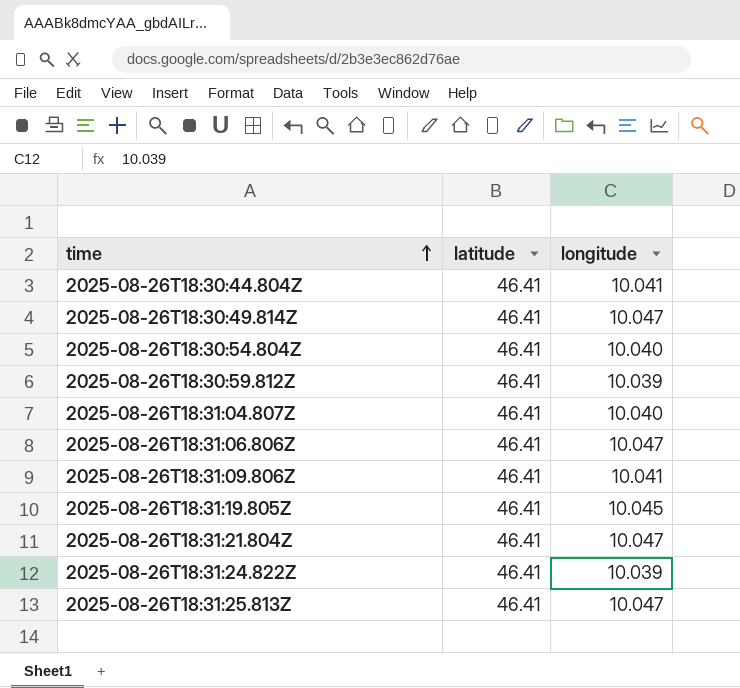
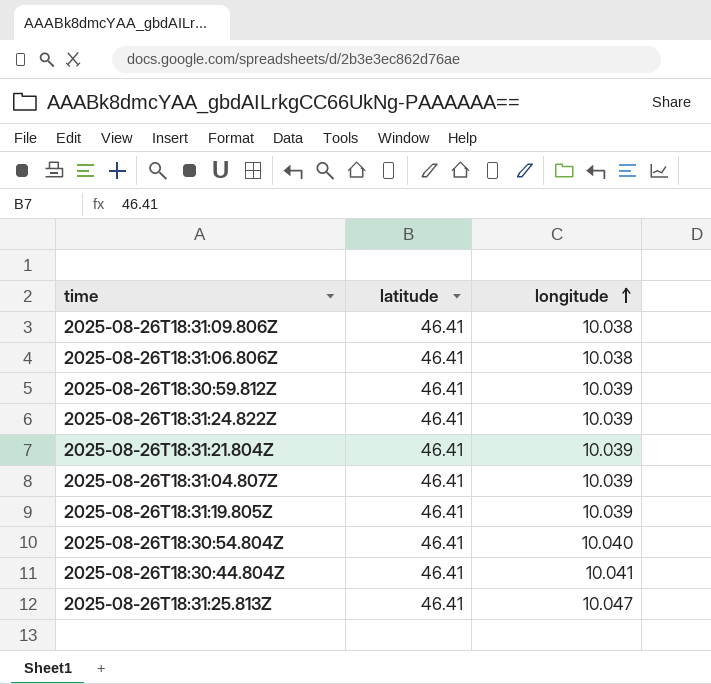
row order: time ascending -> longitude ascending
row 2025-08-26T18:30:49.814Z: 46.41 | 10.047 -> none
2025-08-26T18:31:09.806Z | longitude: 10.041 -> 10.038
2025-08-26T18:31:06.806Z | longitude: 10.047 -> 10.038
2025-08-26T18:31:21.804Z | longitude: 10.047 -> 10.039
2025-08-26T18:31:04.807Z | longitude: 10.040 -> 10.039
2025-08-26T18:31:19.805Z | longitude: 10.045 -> 10.039

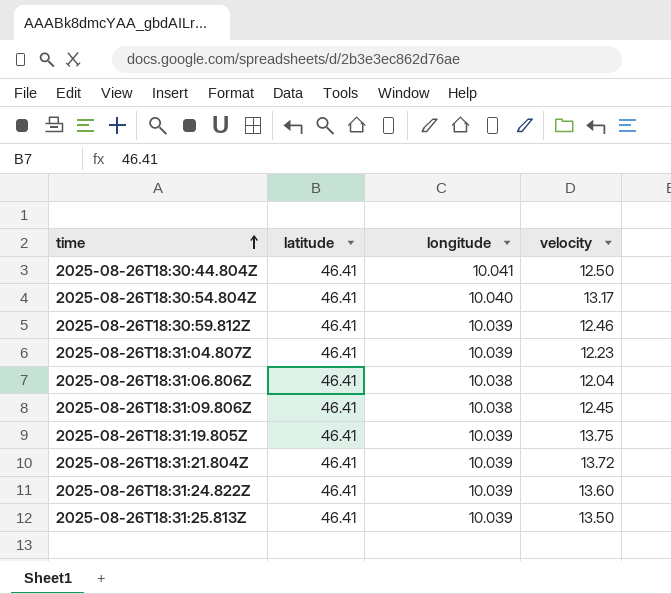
row order: longitude ascending -> time ascending
column velocity | position: none -> 4
2025-08-26T18:31:25.813Z | longitude: 10.047 -> 10.039

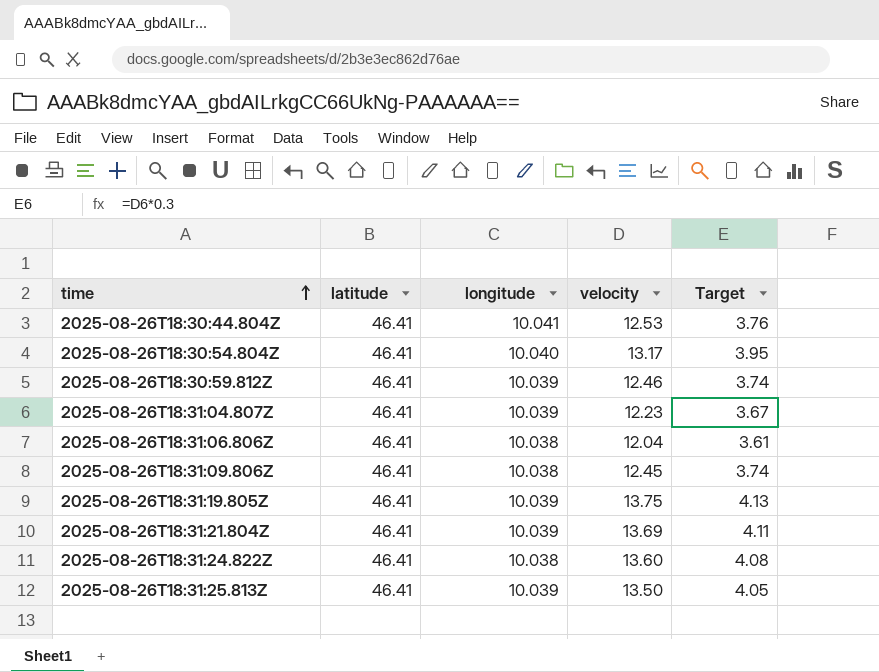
column Target | formula: none -> [velocity] * 0.3
2025-08-26T18:30:44.804Z | velocity: 12.50 -> 12.53
2025-08-26T18:31:21.804Z | velocity: 13.72 -> 13.69
2025-08-26T18:31:24.822Z | longitude: 10.039 -> 10.038

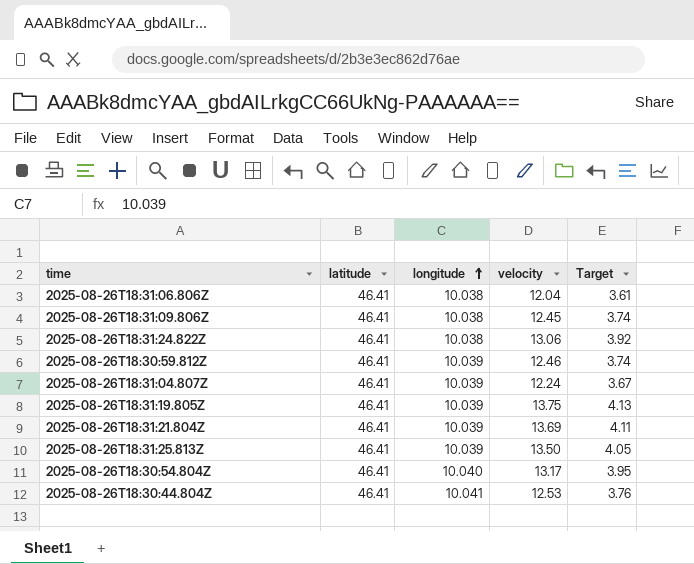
row order: time ascending -> longitude ascending
2025-08-26T18:31:24.822Z | velocity: 13.60 -> 13.06
2025-08-26T18:31:24.822Z | Target: 4.08 -> 3.92
2025-08-26T18:31:04.807Z | velocity: 12.23 -> 12.24

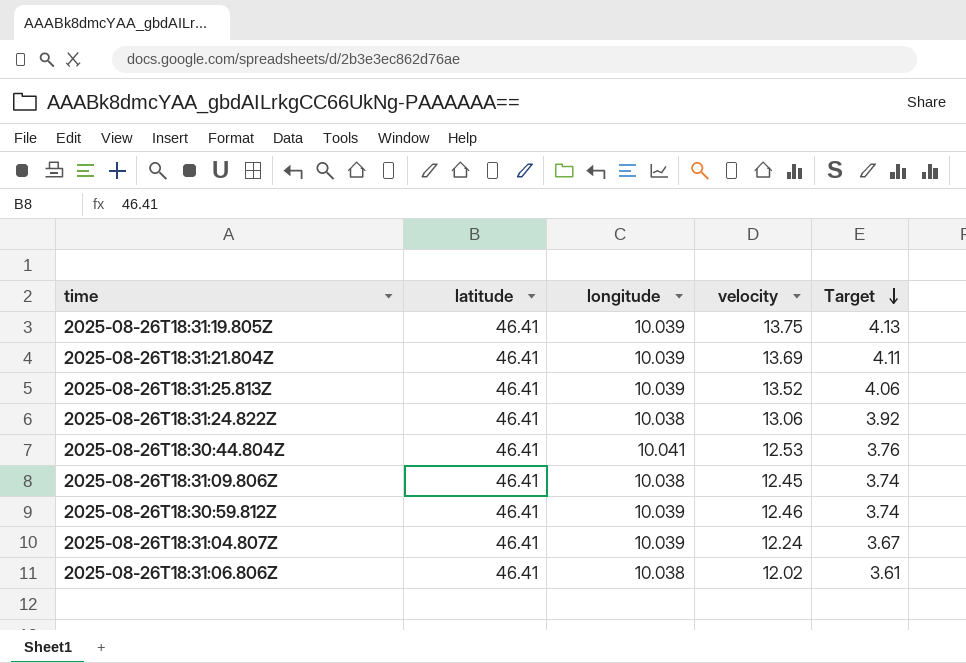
row order: longitude ascending -> Target descending
row 2025-08-26T18:30:54.804Z: 46.41 | 10.040 | 13.17 | 3.95 -> none
2025-08-26T18:31:25.813Z | velocity: 13.50 -> 13.52
2025-08-26T18:31:25.813Z | Target: 4.05 -> 4.06
2025-08-26T18:31:06.806Z | velocity: 12.04 -> 12.02

